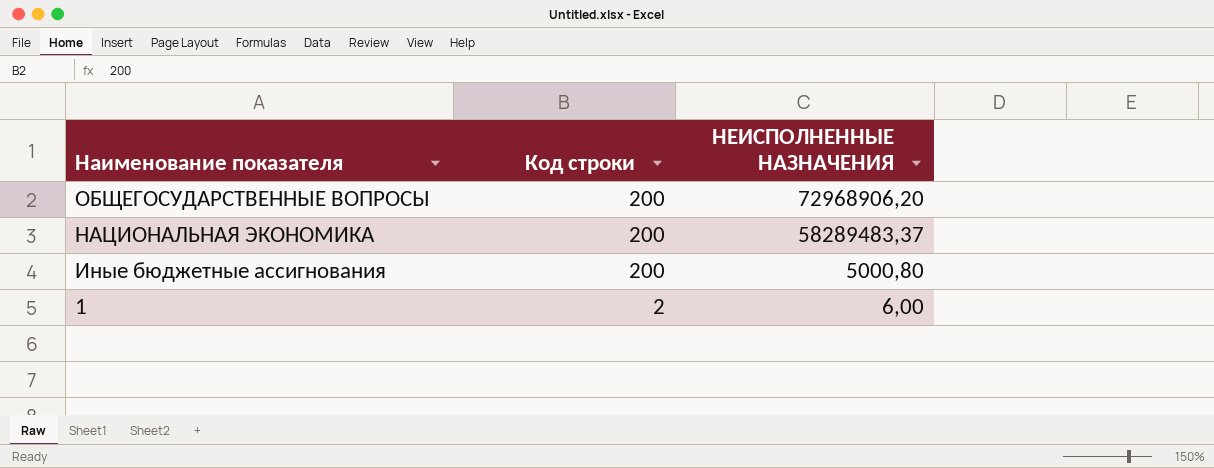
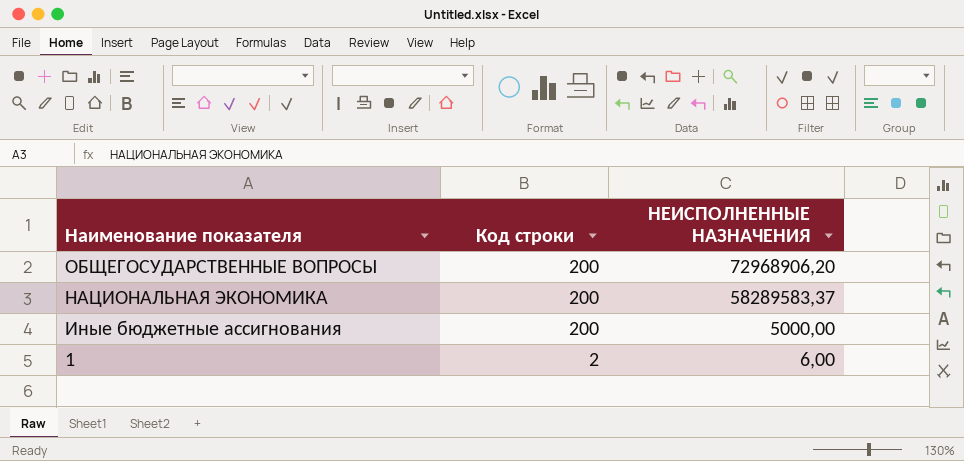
НАЦИОНАЛЬНАЯ ЭКОНОМИКА | НЕИСПОЛНЕННЫЕ НАЗНАЧЕНИЯ: 58289483,37 -> 58289583,37
Иные бюджетные ассигнования | НЕИСПОЛНЕННЫЕ НАЗНАЧЕНИЯ: 5000,80 -> 5000,00

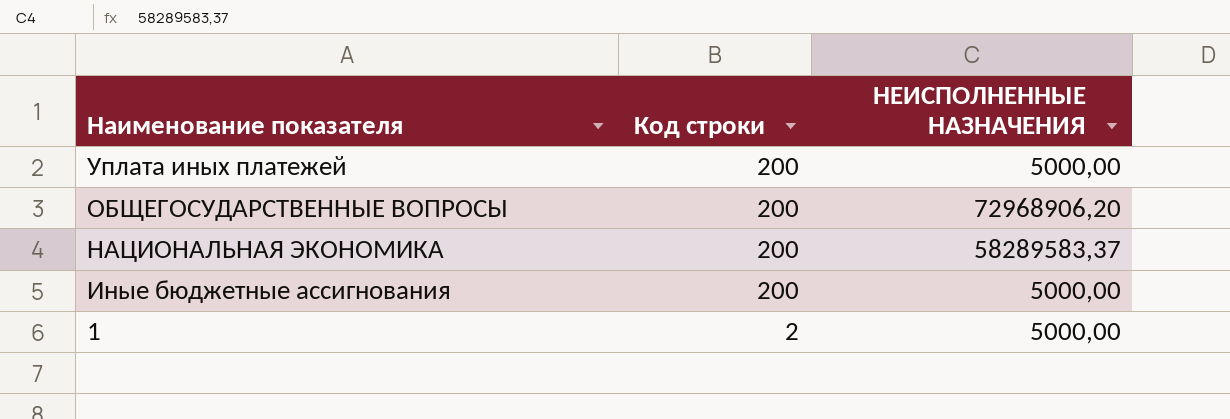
row Уплата иных платежей: none -> 200 | 5000,00
1 | НЕИСПОЛНЕННЫЕ НАЗНАЧЕНИЯ: 6,00 -> 5000,00

